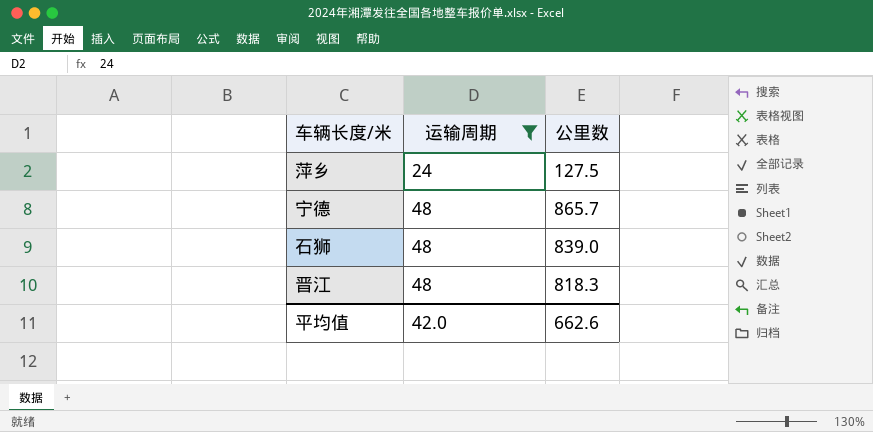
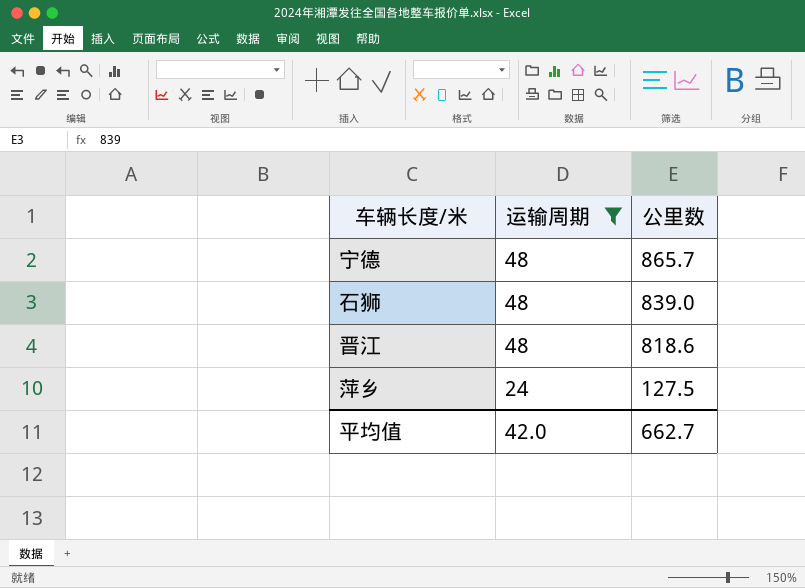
row order: 运输周期 ascending -> 运输周期 descending
晋江 | 公里数: 818.3 -> 818.6
平均值 | 公里数: 662.6 -> 662.7

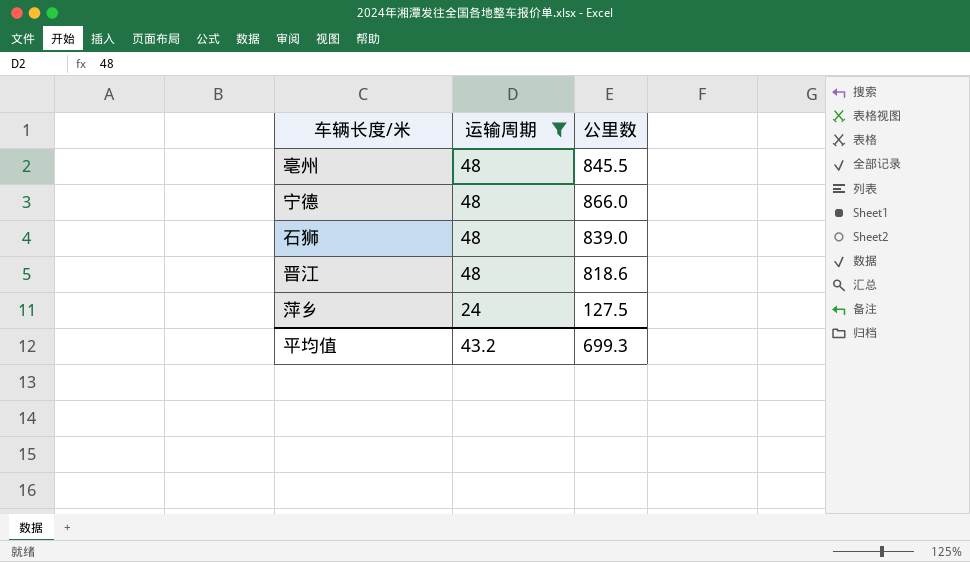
row 亳州: none -> 48 | 845.5
宁德 | 公里数: 865.7 -> 866.0
平均值 | 运输周期: 42.0 -> 43.2
平均值 | 公里数: 662.7 -> 699.3

